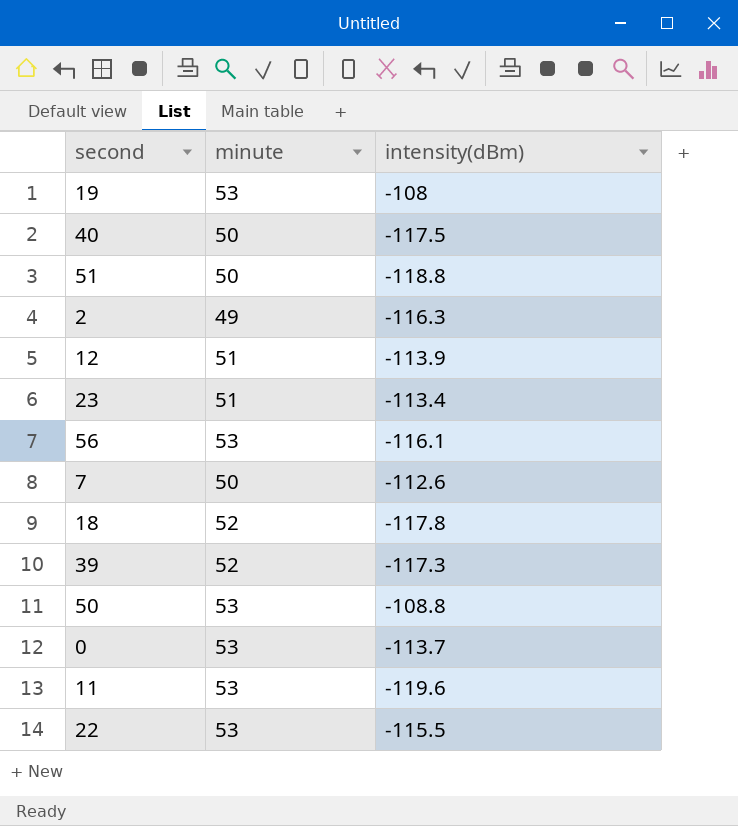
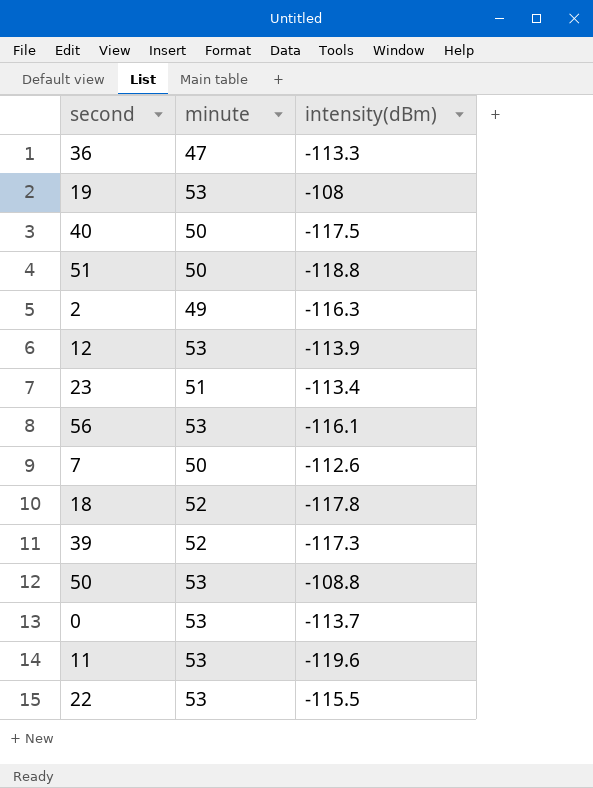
row 36: none -> 47 | -113.3
12 | minute: 51 -> 53

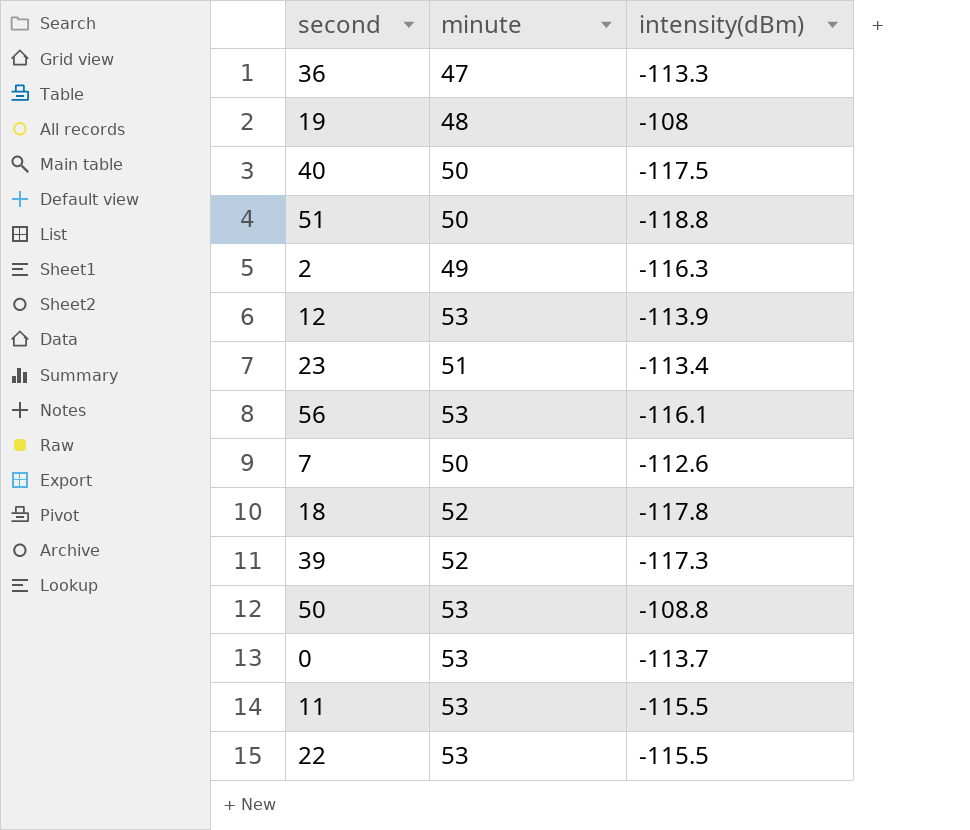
19 | minute: 53 -> 48
11 | intensity(dBm): -119.6 -> -115.5

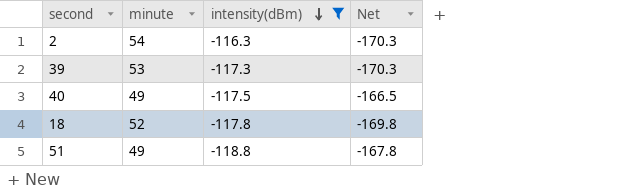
filter: none -> intensity(dBm) <= -116.3
row order: none -> intensity(dBm) descending
column Net | formula: none -> [intensity(dBm)] - [minute]
2 | minute: 49 -> 54
39 | minute: 52 -> 53
40 | minute: 50 -> 49
51 | minute: 50 -> 49

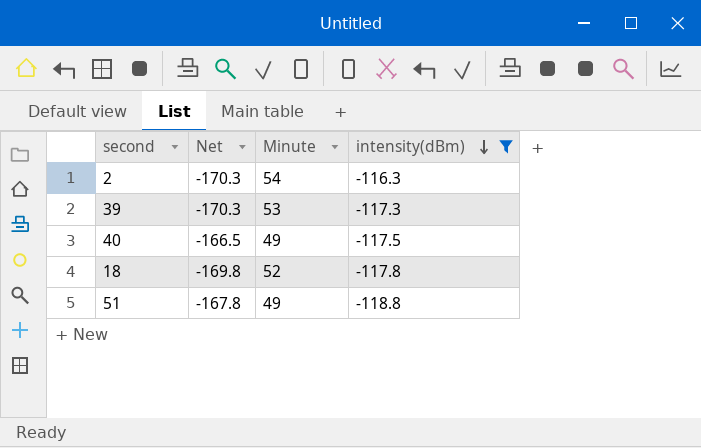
column Net | position: 4 -> 2
column name: minute -> Minute

